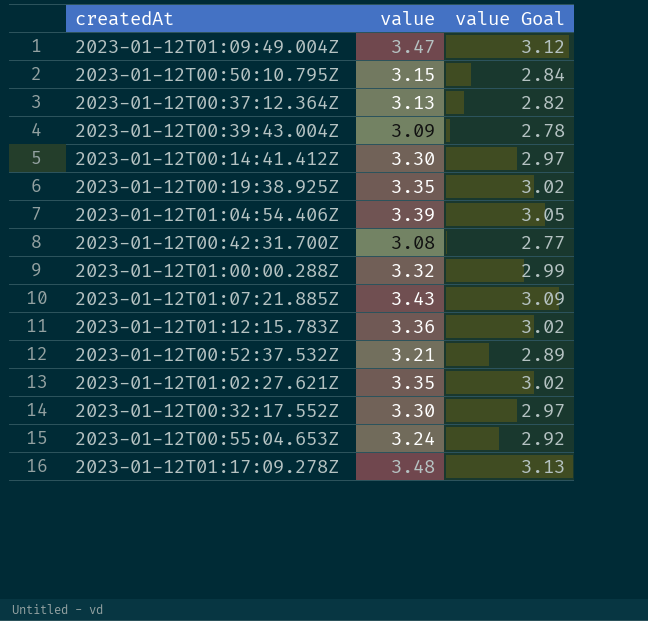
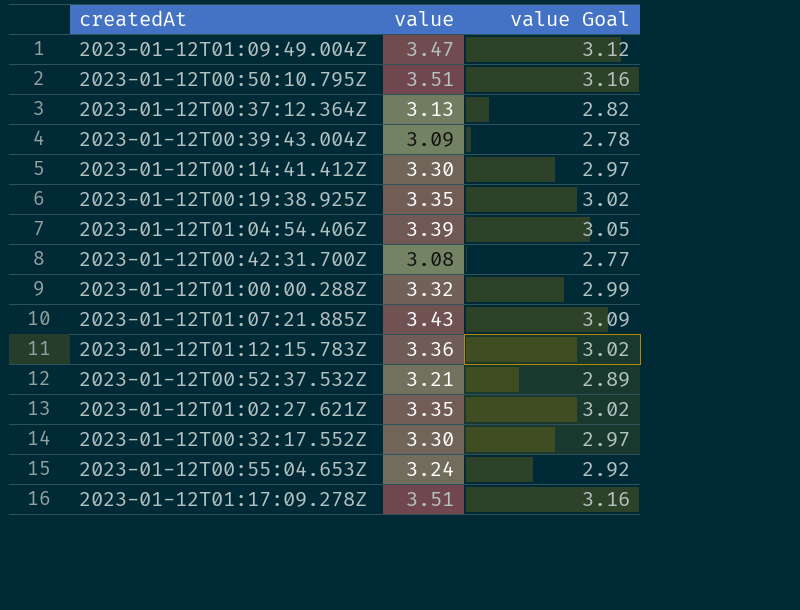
2023-01-12T00:50:10.795Z | value: 3.15 -> 3.51
2023-01-12T00:50:10.795Z | value Goal: 2.84 -> 3.16
2023-01-12T01:17:09.278Z | value: 3.48 -> 3.51
2023-01-12T01:17:09.278Z | value Goal: 3.13 -> 3.16

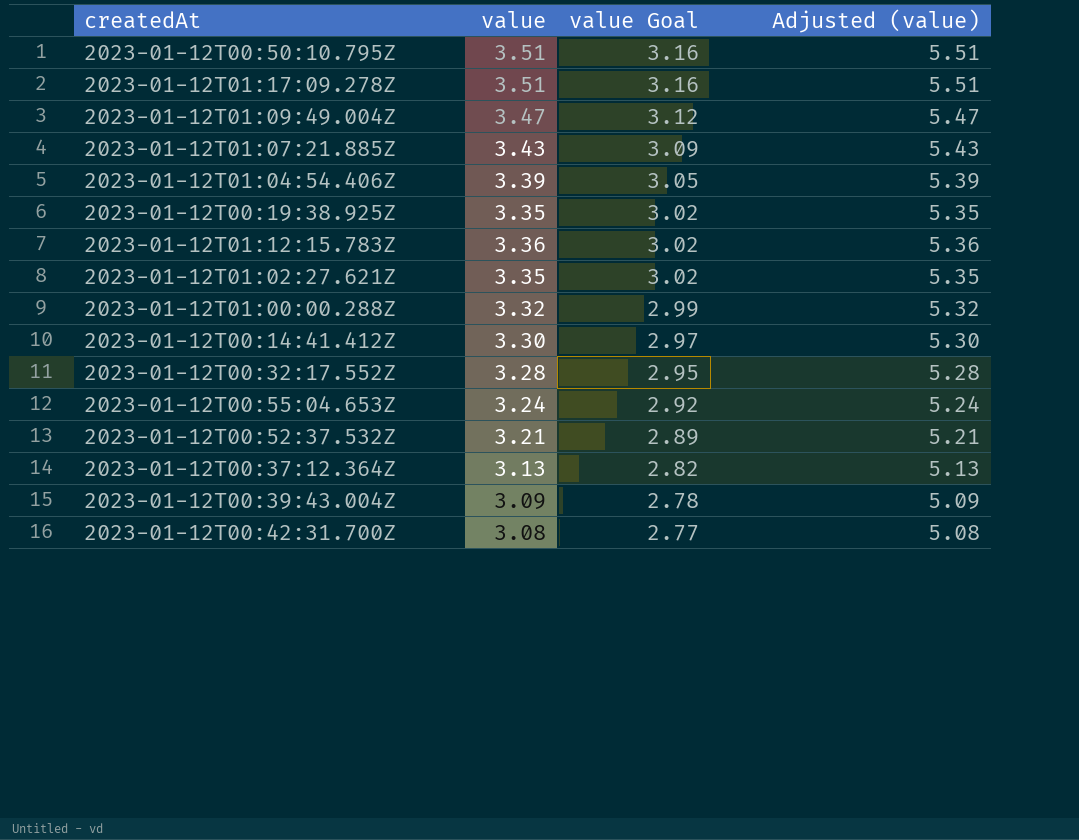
row order: none -> value Goal descending
column Adjusted (value) | formula: none -> [value] + 2
2023-01-12T00:32:17.552Z | value: 3.30 -> 3.28
2023-01-12T00:32:17.552Z | value Goal: 2.97 -> 2.95

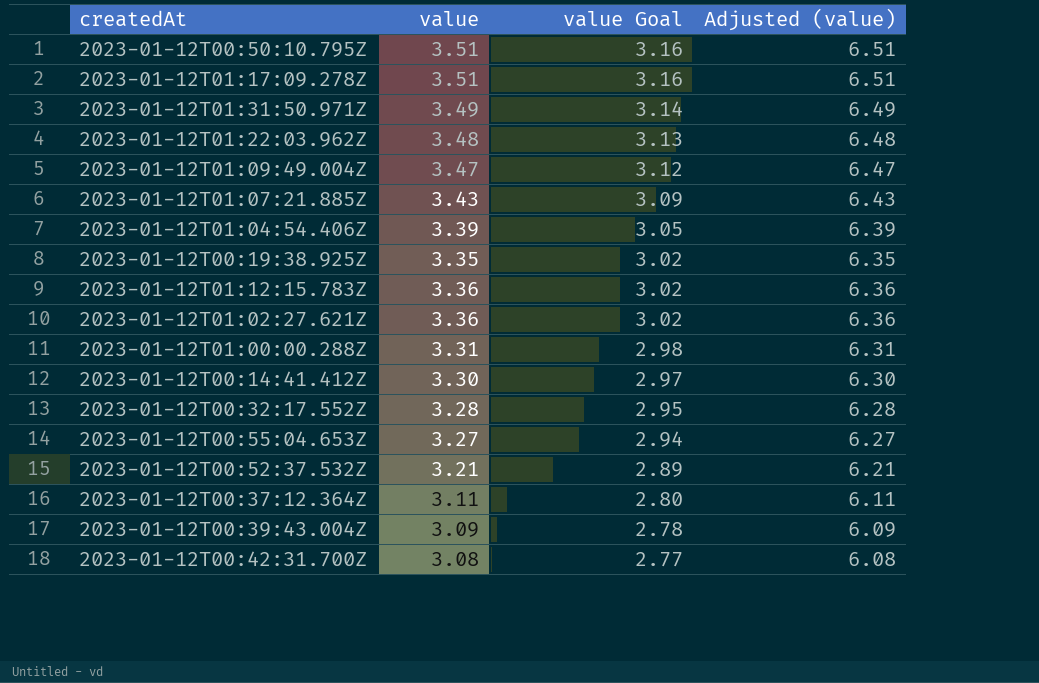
column Adjusted (value) | formula: [value] + 2 -> [value] + 3
row 2023-01-12T01:31:50.971Z: none -> 3.49 | 3.14 | 6.49
row 2023-01-12T01:22:03.962Z: none -> 3.48 | 3.13 | 6.48
2023-01-12T01:02:27.621Z | value: 3.35 -> 3.36
2023-01-12T01:00:00.288Z | value: 3.32 -> 3.31
2023-01-12T01:00:00.288Z | value Goal: 2.99 -> 2.98
2023-01-12T00:55:04.653Z | value: 3.24 -> 3.27
2023-01-12T00:55:04.653Z | value Goal: 2.92 -> 2.94
2023-01-12T00:37:12.364Z | value: 3.13 -> 3.11
2023-01-12T00:37:12.364Z | value Goal: 2.82 -> 2.80

